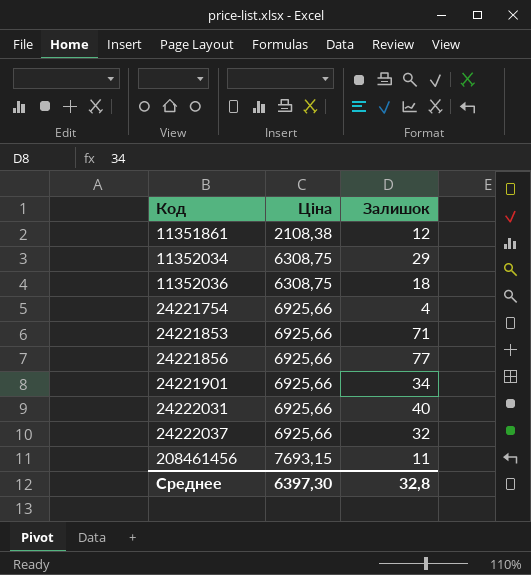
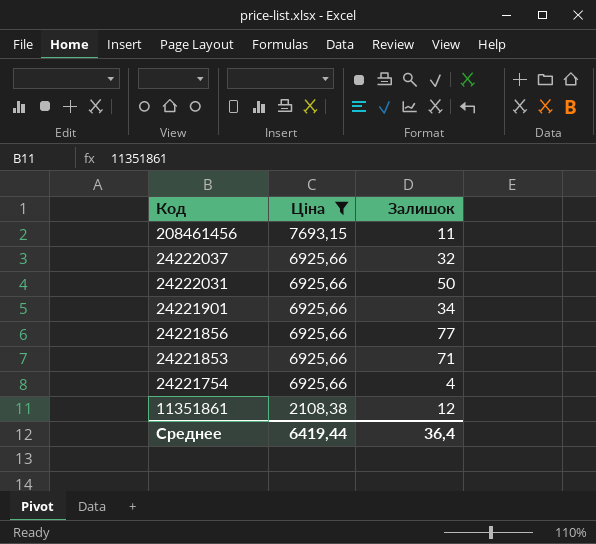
filter: none -> Ціна != 6308,75
row order: Код ascending -> Код descending
24222031 | Залишок: 40 -> 50
Среднее | Ціна: 6397,30 -> 6419,44
Среднее | Залишок: 32,8 -> 36,4

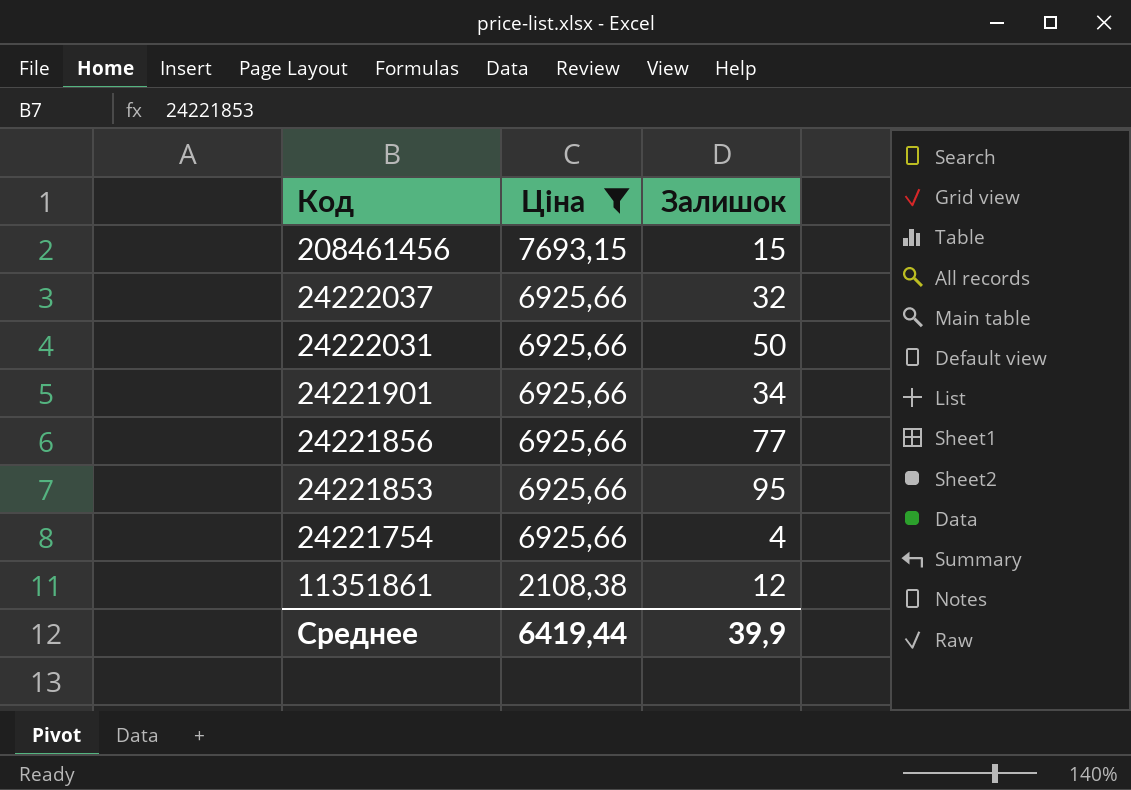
208461456 | Залишок: 11 -> 15
24221853 | Залишок: 71 -> 95
Среднее | Залишок: 36,4 -> 39,9

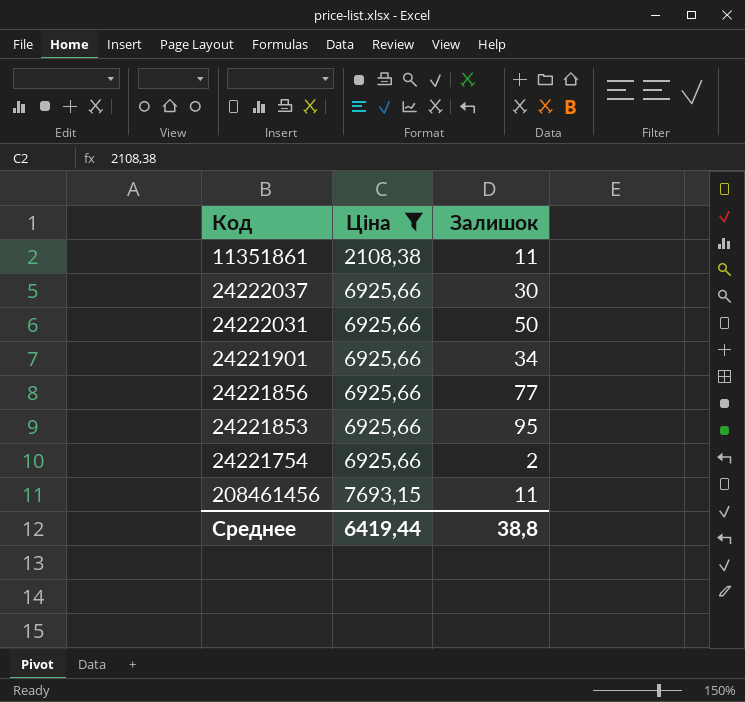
row order: Код descending -> Ціна ascending
11351861 | Залишок: 12 -> 11
24222037 | Залишок: 32 -> 30
24221754 | Залишок: 4 -> 2
208461456 | Залишок: 15 -> 11
Среднее | Залишок: 39,9 -> 38,8

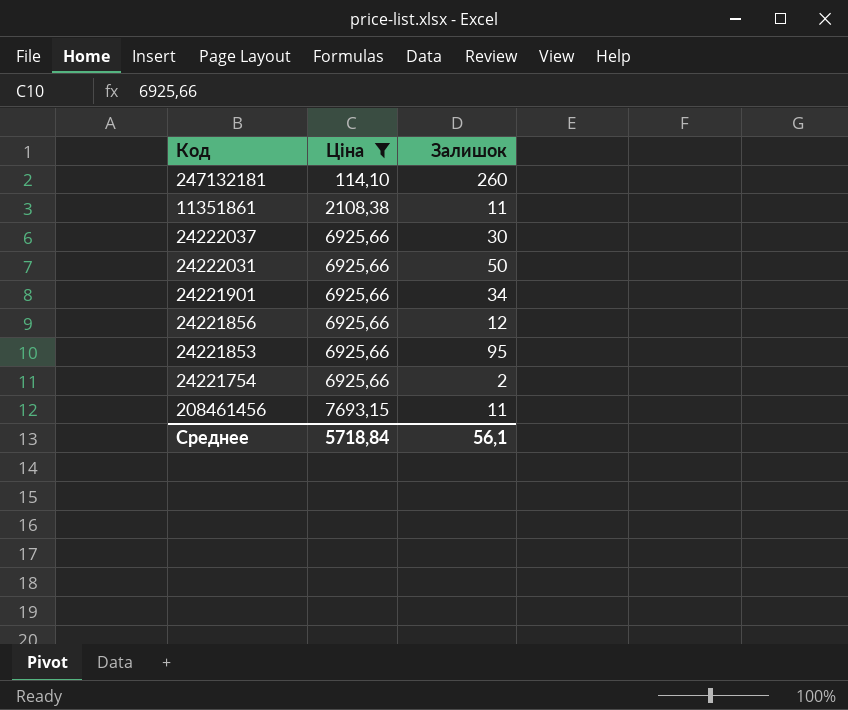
row 247132181: none -> 114,10 | 260
24221856 | Залишок: 77 -> 12
Среднее | Ціна: 6419,44 -> 5718,84
Среднее | Залишок: 38,8 -> 56,1

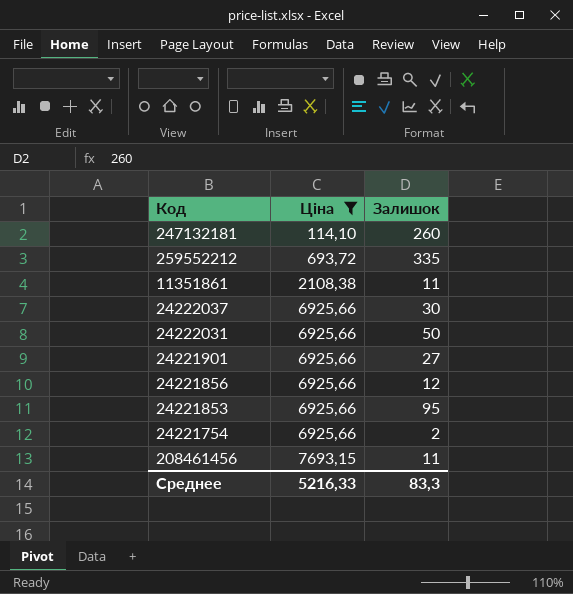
row 259552212: none -> 693,72 | 335
24221901 | Залишок: 34 -> 27
Среднее | Ціна: 5718,84 -> 5216,33
Среднее | Залишок: 56,1 -> 83,3

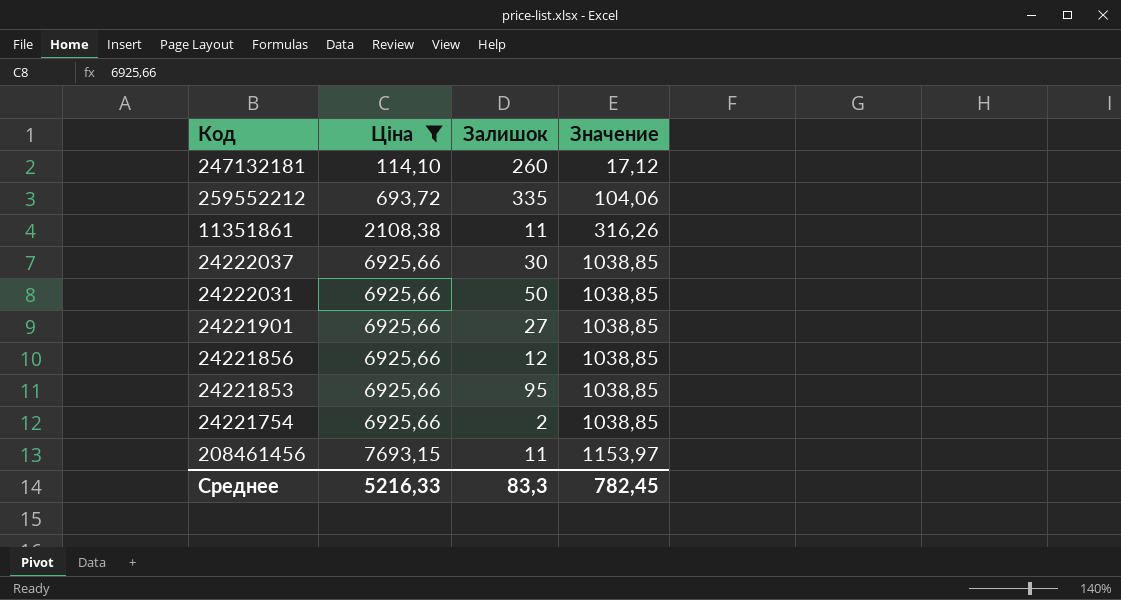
column Значение | formula: none -> [Ціна] * 0,15

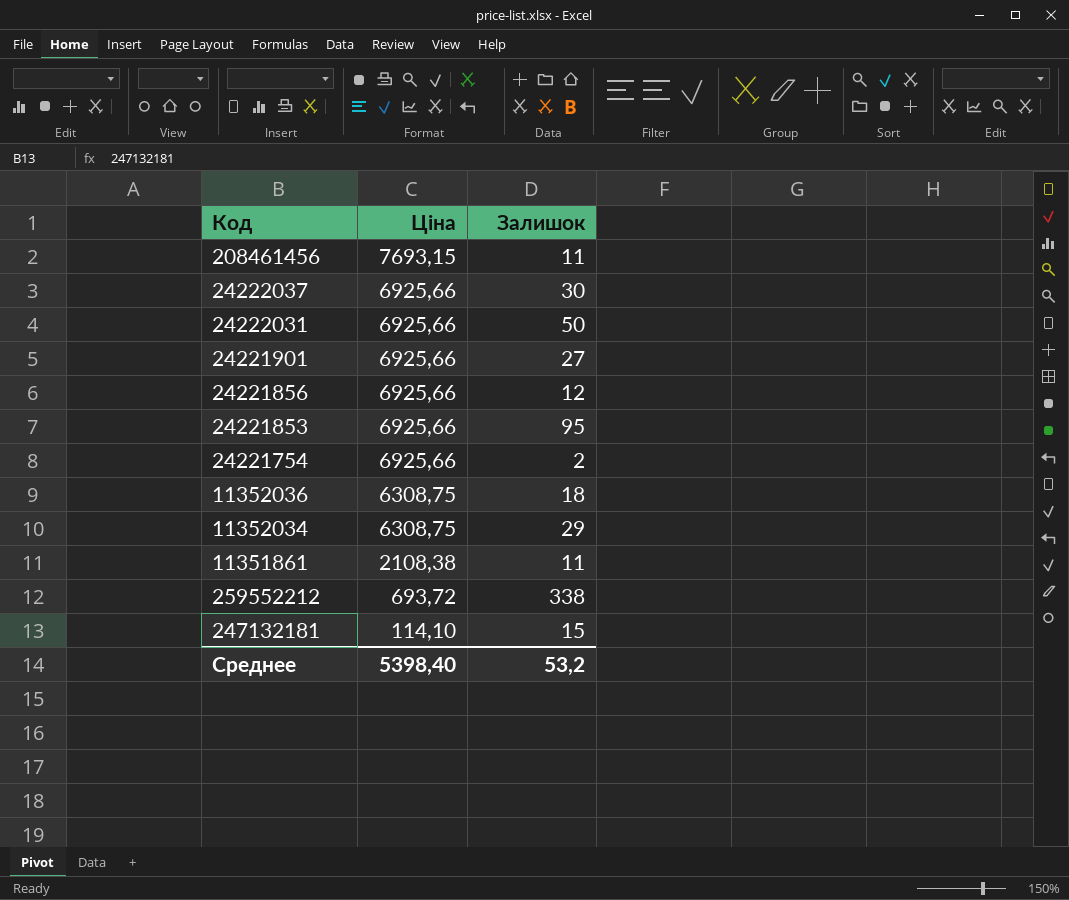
filter: Ціна != 6308,75 -> none
row order: Ціна ascending -> Ціна descending
column Значение | formula: [Ціна] * 0,15 -> none
259552212 | Залишок: 335 -> 338
247132181 | Залишок: 260 -> 15
Среднее | Ціна: 5216,33 -> 5398,40
Среднее | Залишок: 83,3 -> 53,2

